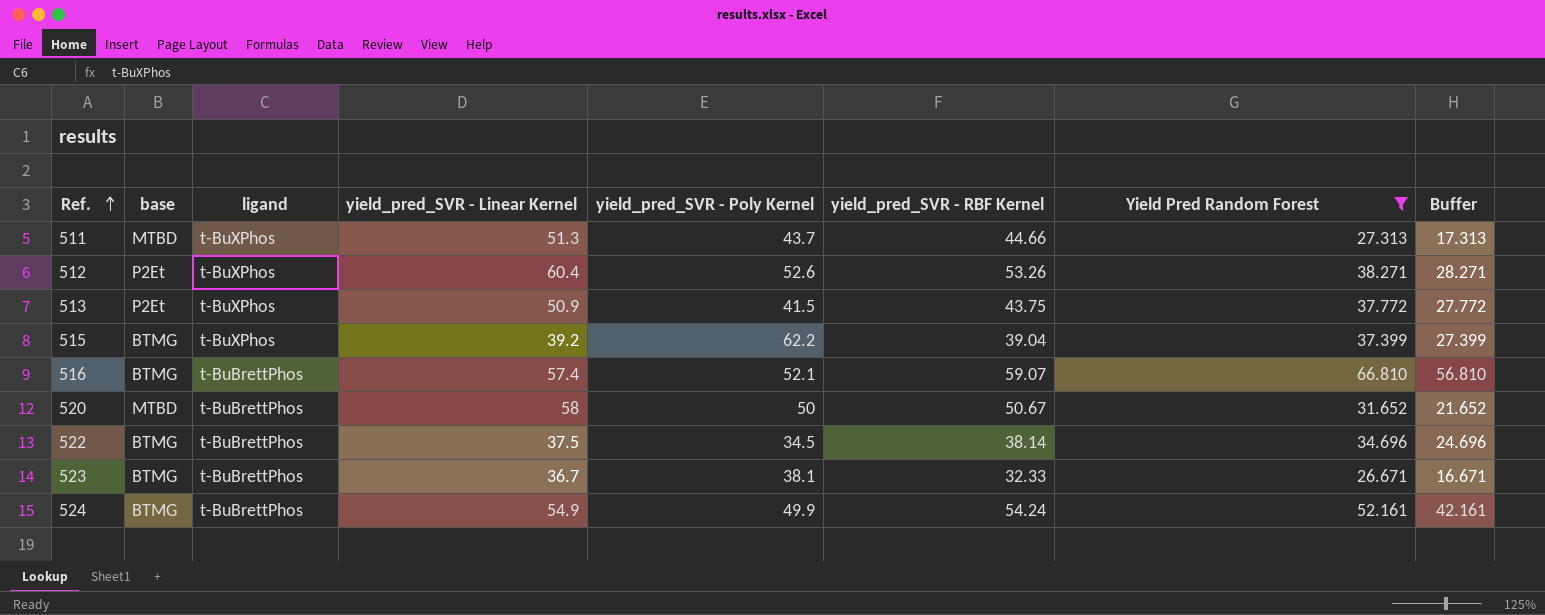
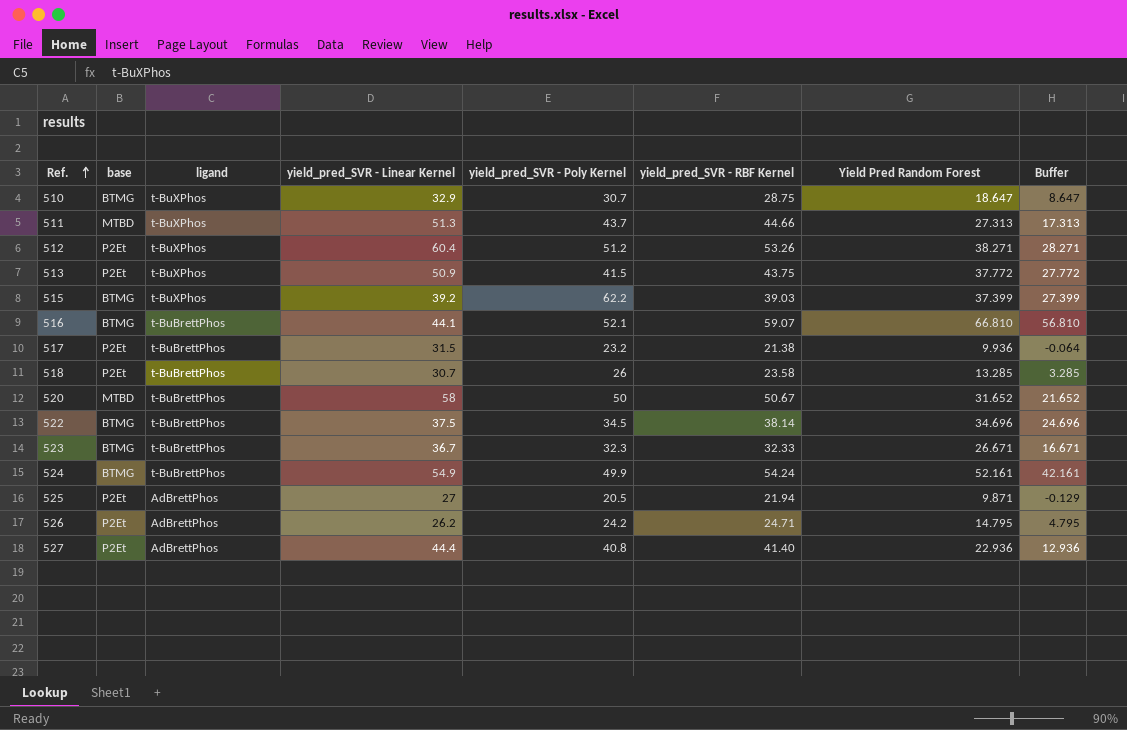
filter: Yield Pred Random Forest >= 26.671 -> none
512 | yield_pred_SVR - Poly Kernel: 52.6 -> 51.2
515 | yield_pred_SVR - RBF Kernel: 39.04 -> 39.03
516 | yield_pred_SVR - Linear Kernel: 57.4 -> 44.1
523 | yield_pred_SVR - Poly Kernel: 38.1 -> 32.3

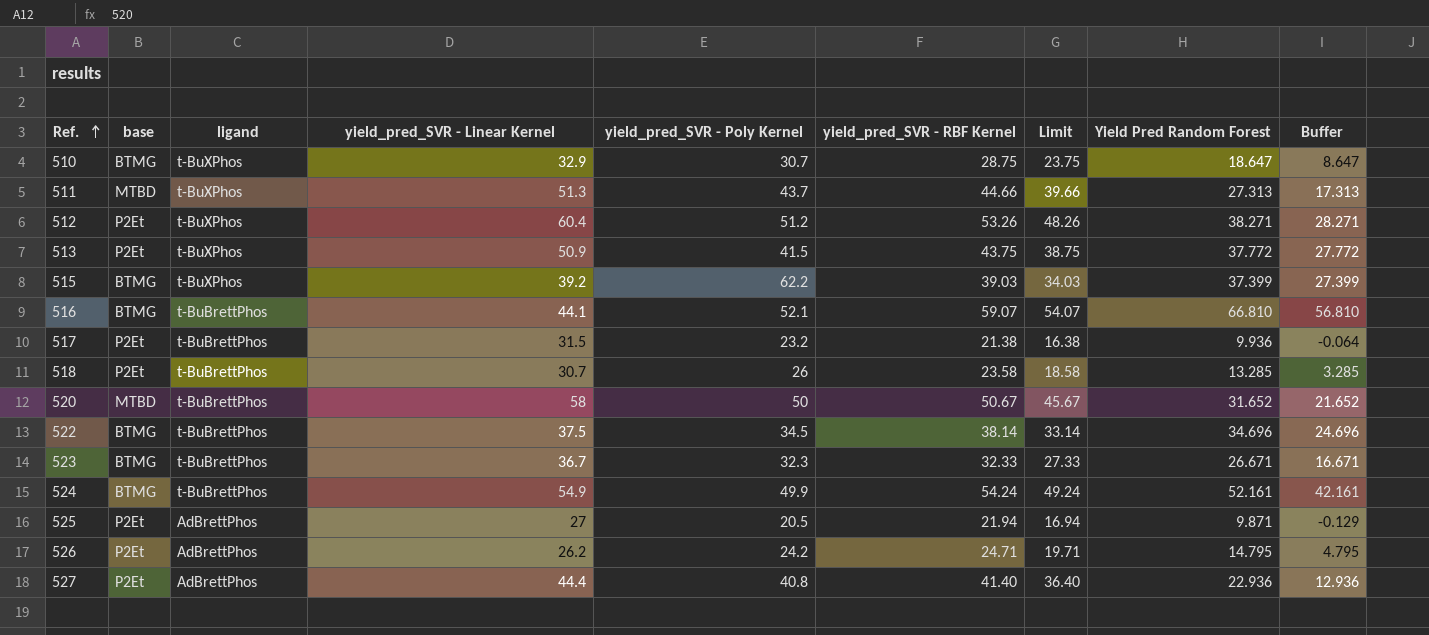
column Limit | formula: none -> [yield_pred_SVR - RBF Kernel] - 5

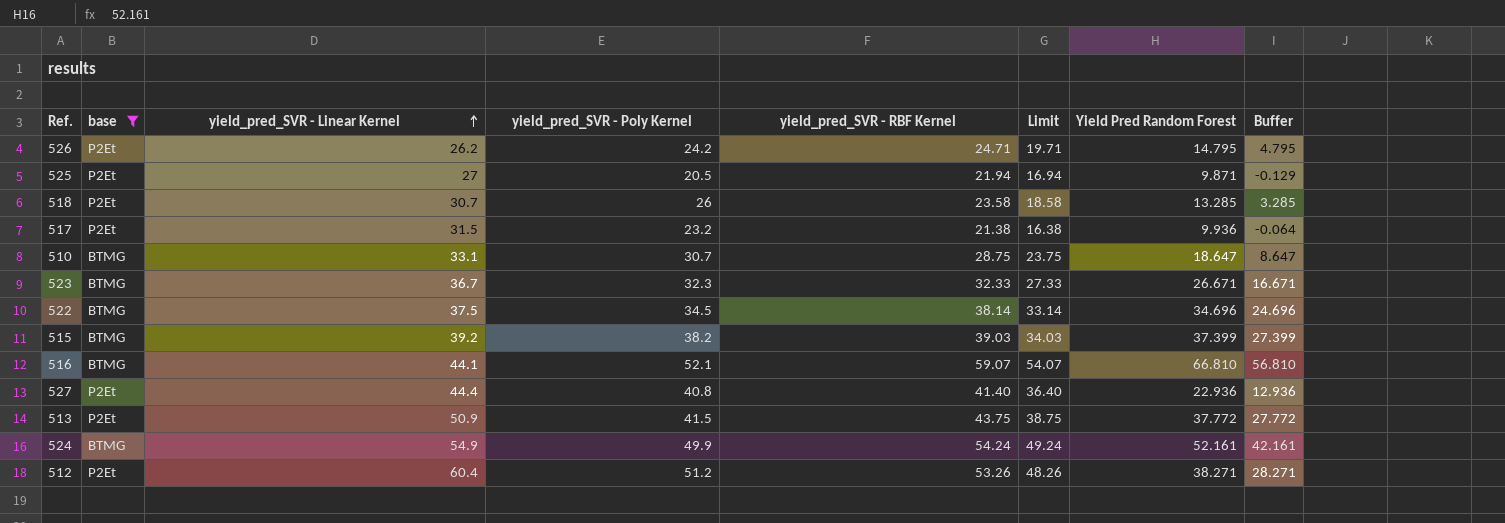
filter: none -> base != MTBD
row order: Ref. ascending -> yield_pred_SVR - Linear Kernel ascending
column ligand | position: 3 -> none
510 | yield_pred_SVR - Linear Kernel: 32.9 -> 33.1
515 | yield_pred_SVR - Poly Kernel: 62.2 -> 38.2

